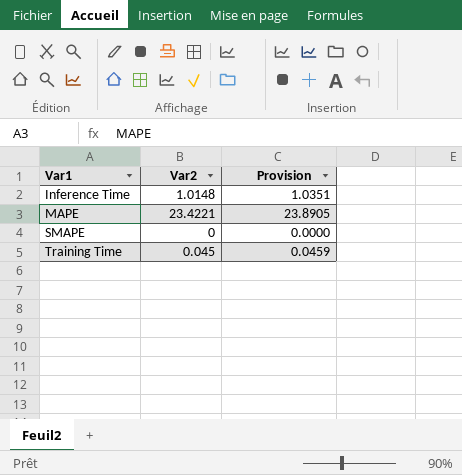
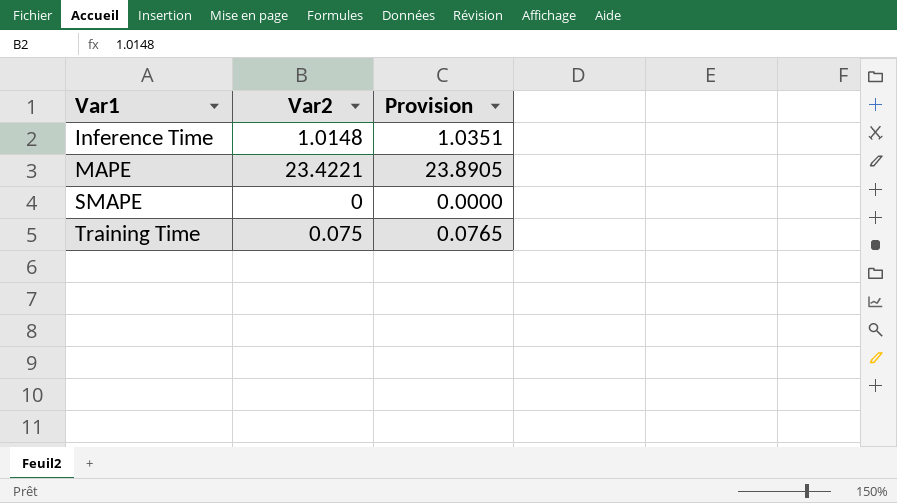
Training Time | Var2: 0.045 -> 0.075
Training Time | Provision: 0.0459 -> 0.0765

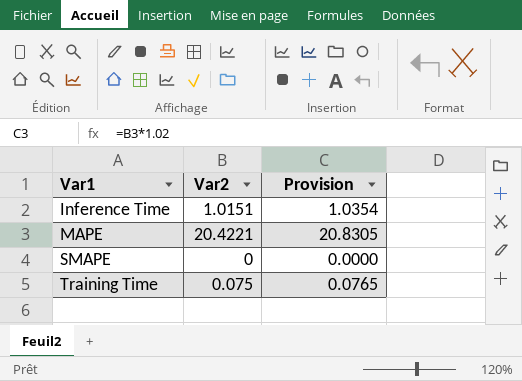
Inference Time | Var2: 1.0148 -> 1.0151
Inference Time | Provision: 1.0351 -> 1.0354
MAPE | Var2: 23.4221 -> 20.4221
MAPE | Provision: 23.8905 -> 20.8305

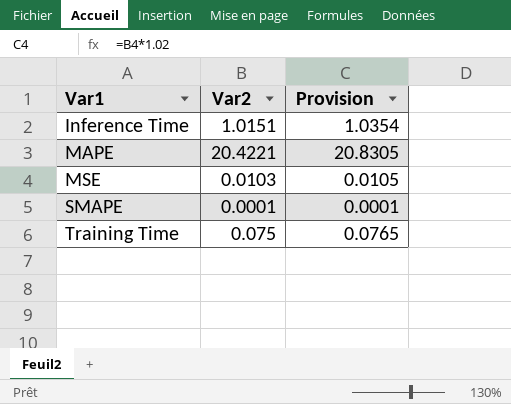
row MSE: none -> 0.0103 | 0.0105
SMAPE | Var2: 0 -> 0.0001
SMAPE | Provision: 0.0000 -> 0.0001

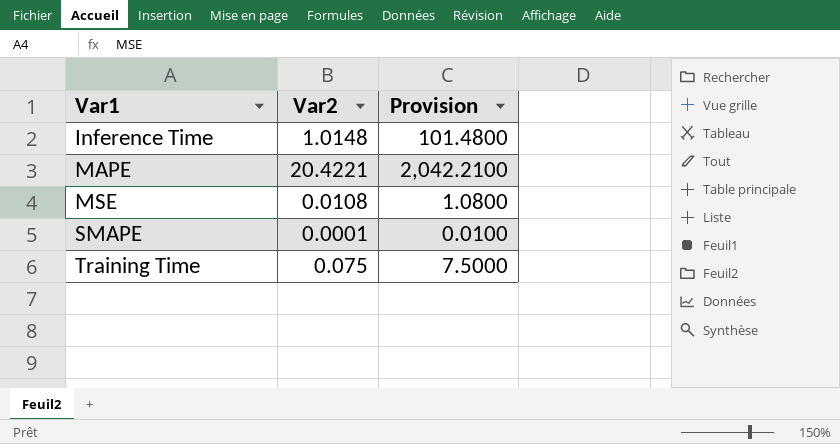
column Provision | formula: [Var2] * 1.02 -> [Var2] * 100
Inference Time | Var2: 1.0151 -> 1.0148
MSE | Var2: 0.0103 -> 0.0108

